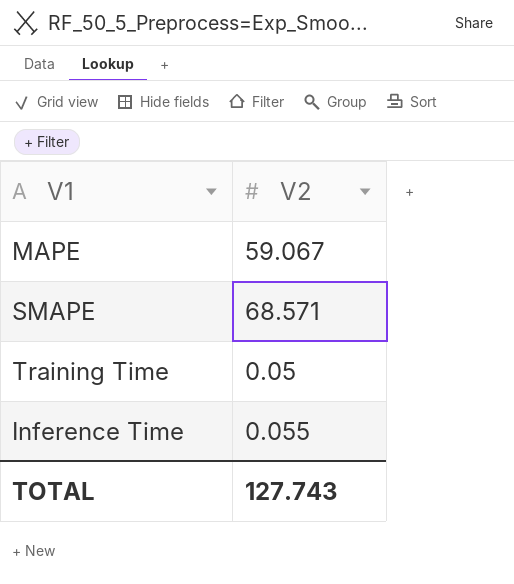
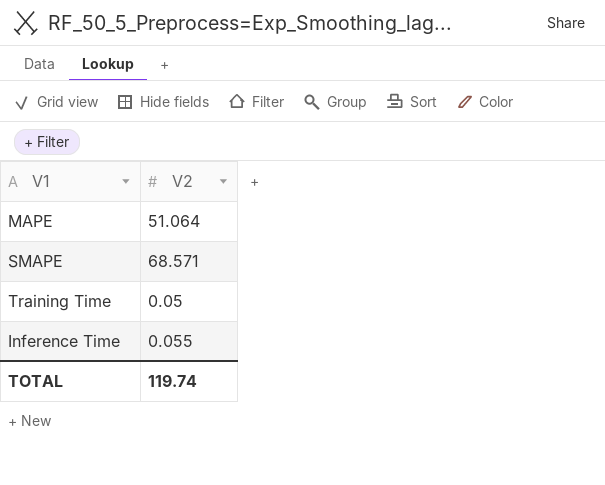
MAPE | V2: 59.067 -> 51.064
TOTAL | V2: 127.743 -> 119.74

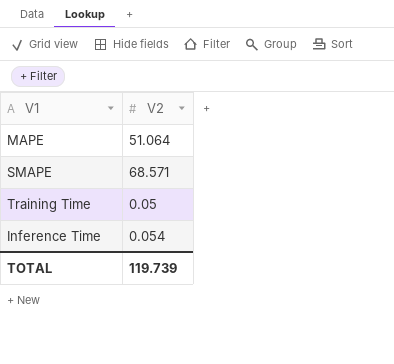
Inference Time | V2: 0.055 -> 0.054
TOTAL | V2: 119.74 -> 119.739

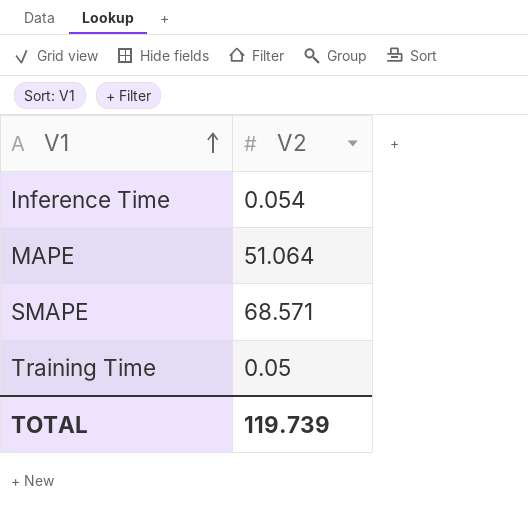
row order: none -> V1 ascending

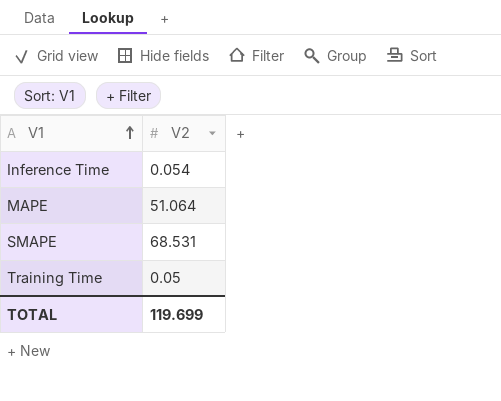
SMAPE | V2: 68.571 -> 68.531
TOTAL | V2: 119.739 -> 119.699

